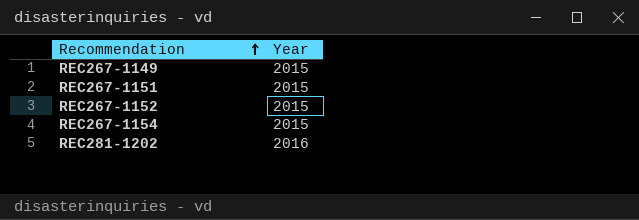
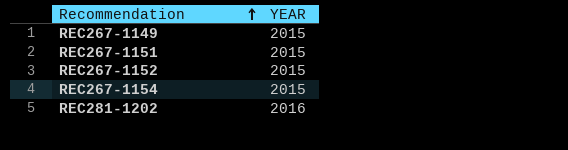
column name: Year -> YEAR

